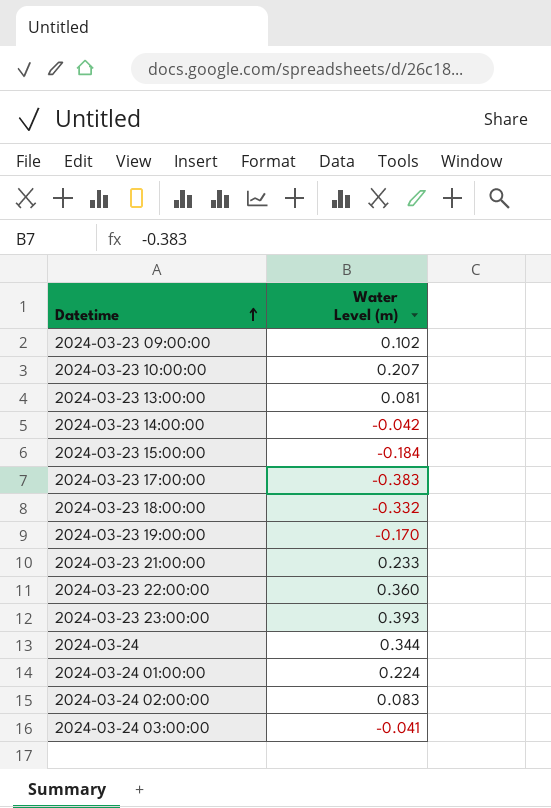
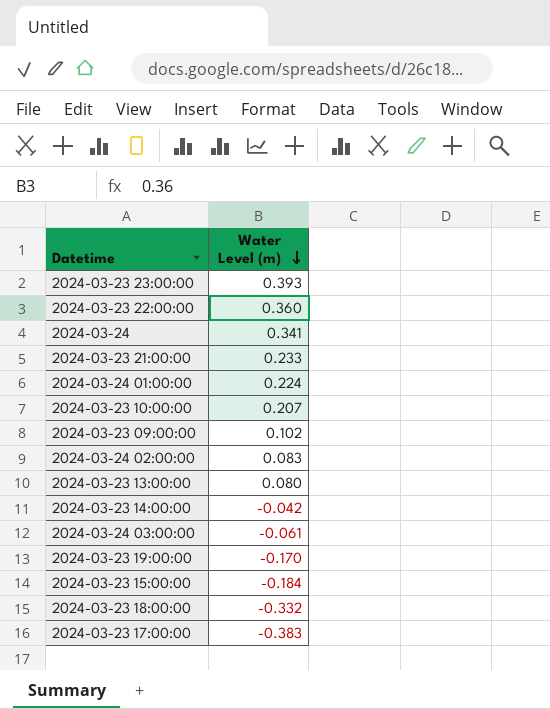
row order: Datetime ascending -> Water Level (m) descending
2024-03-24 | Water Level (m): 0.344 -> 0.341
2024-03-23 13:00:00 | Water Level (m): 0.081 -> 0.080
2024-03-24 03:00:00 | Water Level (m): -0.041 -> -0.061

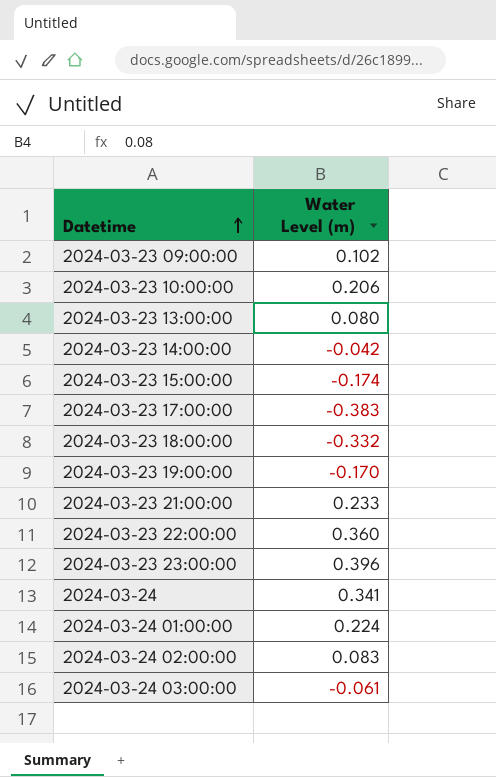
row order: Water Level (m) descending -> Datetime ascending
2024-03-23 10:00:00 | Water Level (m): 0.207 -> 0.206
2024-03-23 15:00:00 | Water Level (m): -0.184 -> -0.174
2024-03-23 23:00:00 | Water Level (m): 0.393 -> 0.396

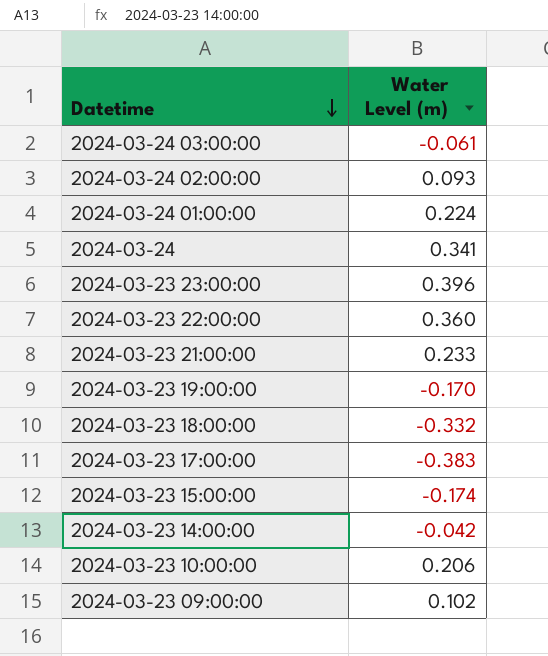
row order: Datetime ascending -> Datetime descending
row 2024-03-23 13:00:00: 0.080 -> none
2024-03-24 02:00:00 | Water Level (m): 0.083 -> 0.093

